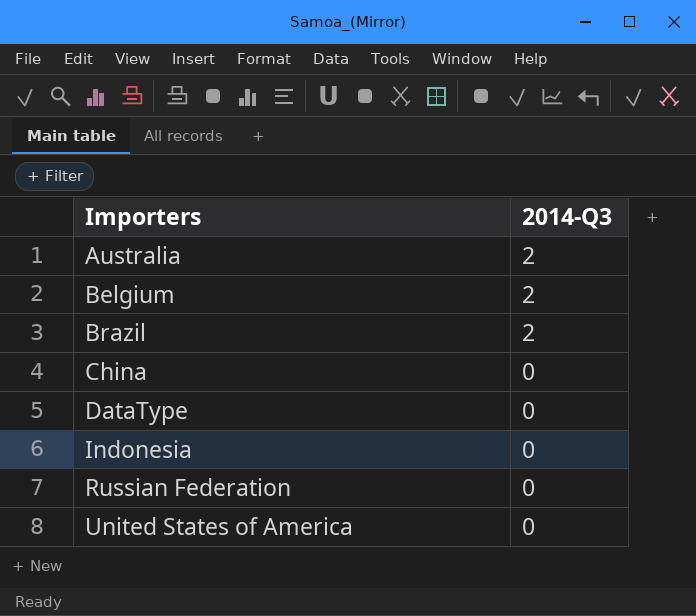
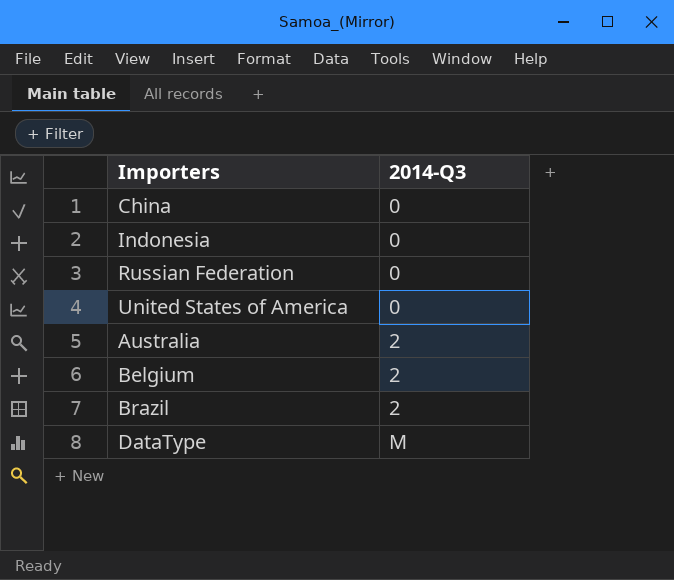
row order: Importers ascending -> 2014-Q3 ascending
DataType | 2014-Q3: 0 -> M

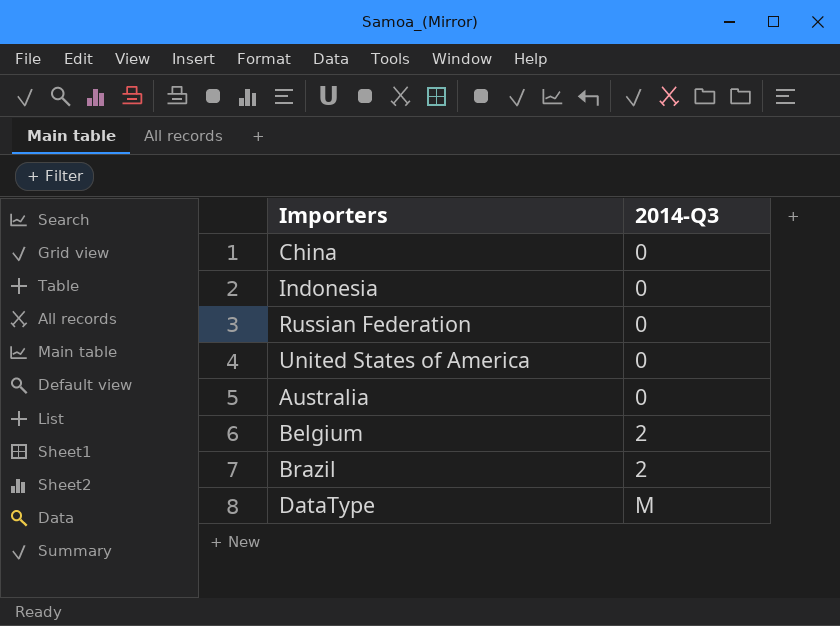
Australia | 2014-Q3: 2 -> 0

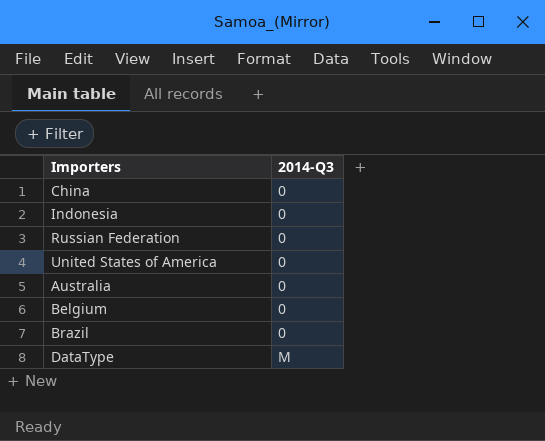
Belgium | 2014-Q3: 2 -> 0
Brazil | 2014-Q3: 2 -> 0

